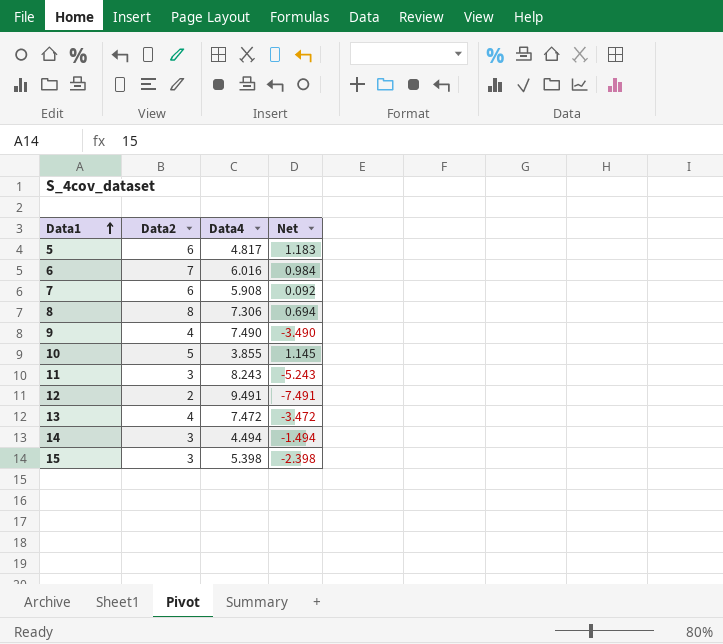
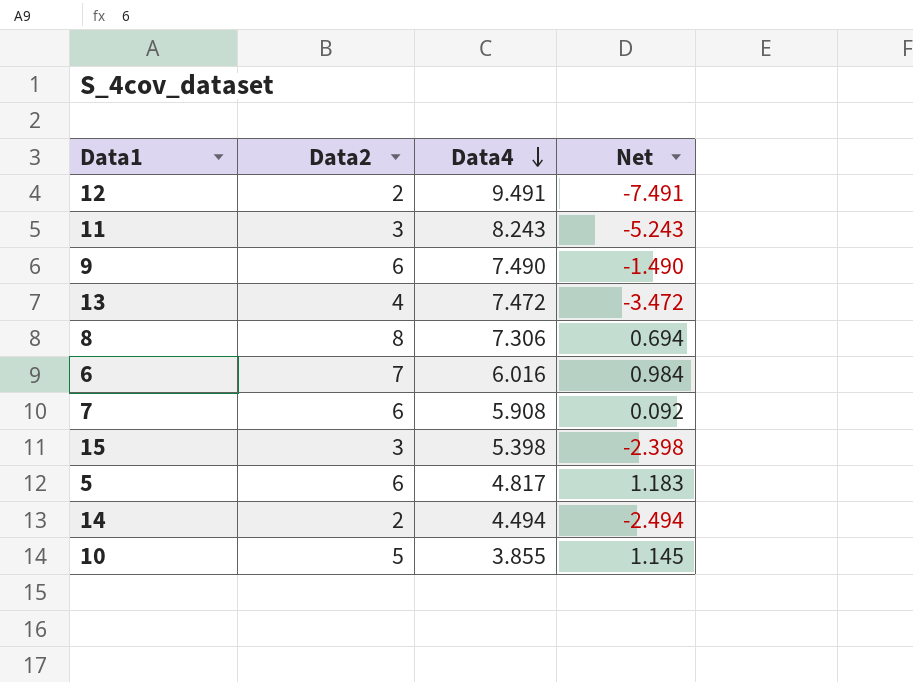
row order: Data1 ascending -> Data4 descending
9 | Data2: 4 -> 6
9 | Net: -3.490 -> -1.490
14 | Data2: 3 -> 2
14 | Net: -1.494 -> -2.494

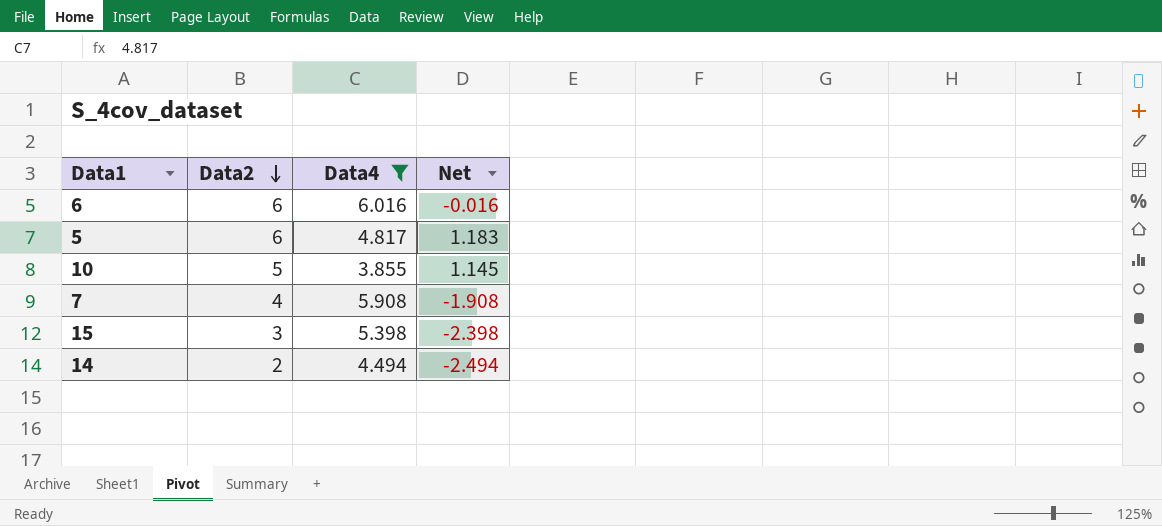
filter: none -> Data4 <= 6.016
row order: Data4 descending -> Data2 descending
6 | Data2: 7 -> 6
6 | Net: 0.984 -> -0.016
7 | Data2: 6 -> 4
7 | Net: 0.092 -> -1.908

